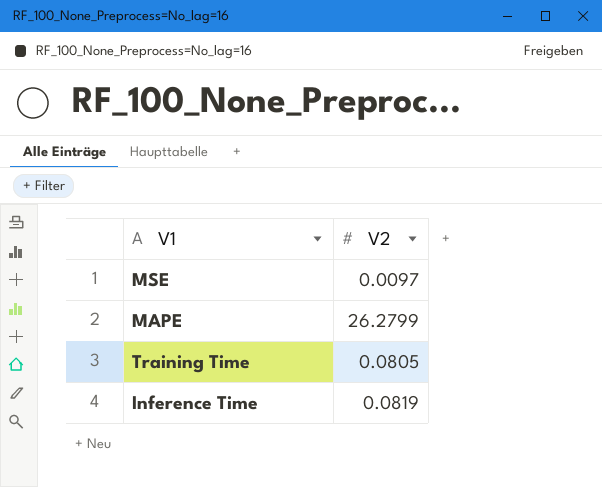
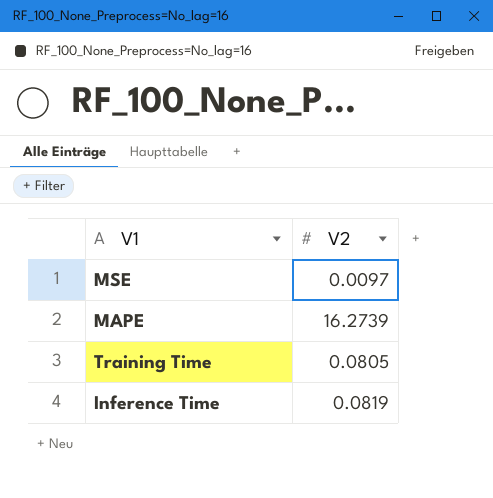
MAPE | V2: 26.2799 -> 16.2739

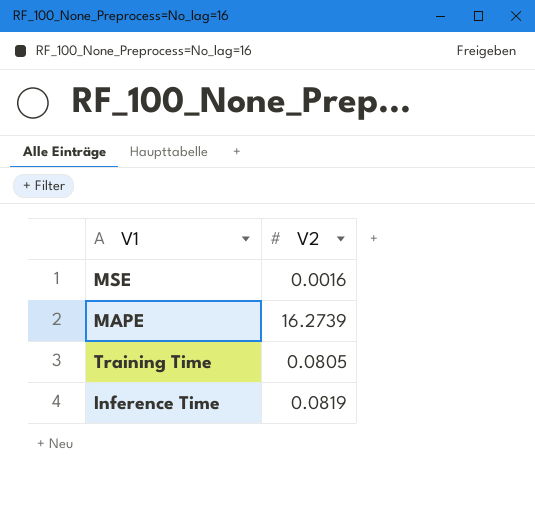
MSE | V2: 0.0097 -> 0.0016

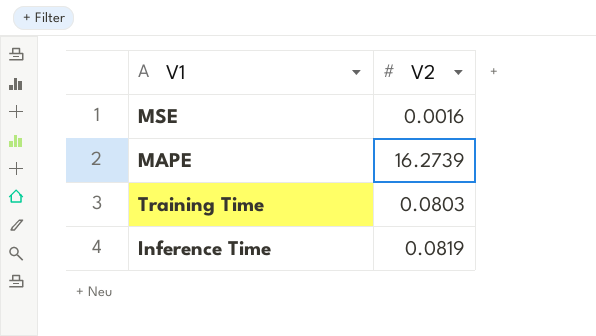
Training Time | V2: 0.0805 -> 0.0803

